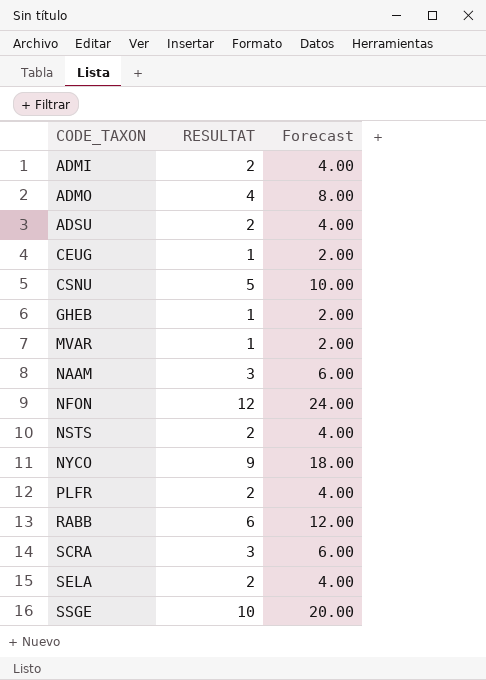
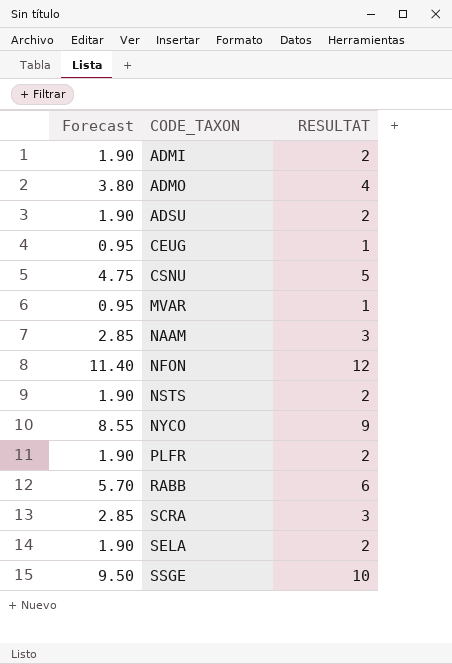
column Forecast | formula: [RESULTAT] * 2 -> [RESULTAT] * 0.95
column Forecast | position: 3 -> 1
row GHEB: 1 | 2.00 -> none

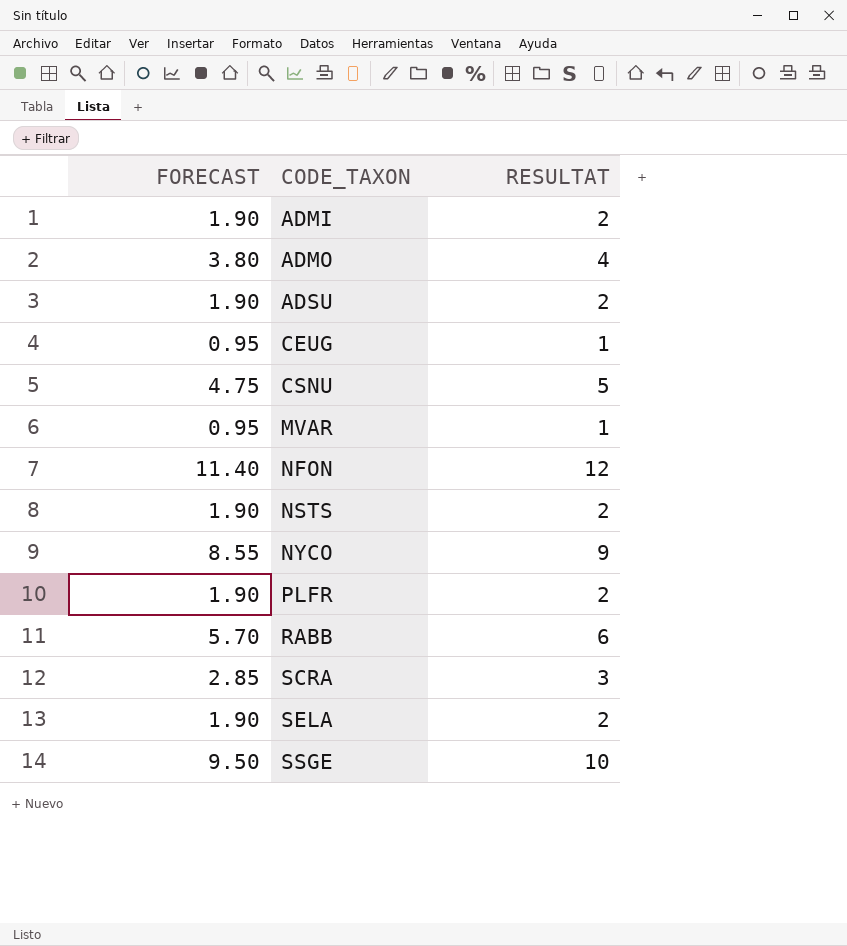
column name: Forecast -> FORECAST
row NAAM: 2.85 | 3 -> none

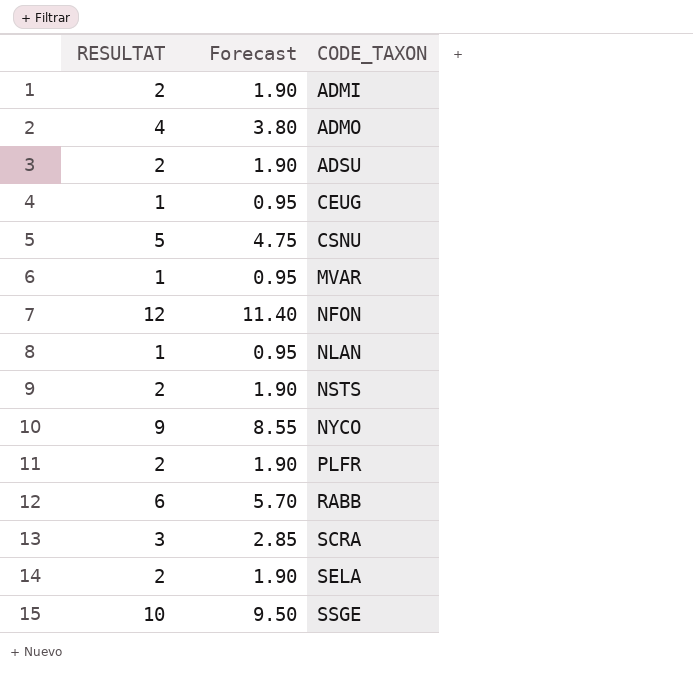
column RESULTAT | position: 3 -> 1
column name: FORECAST -> Forecast
row NLAN: none -> 1 | 0.95

